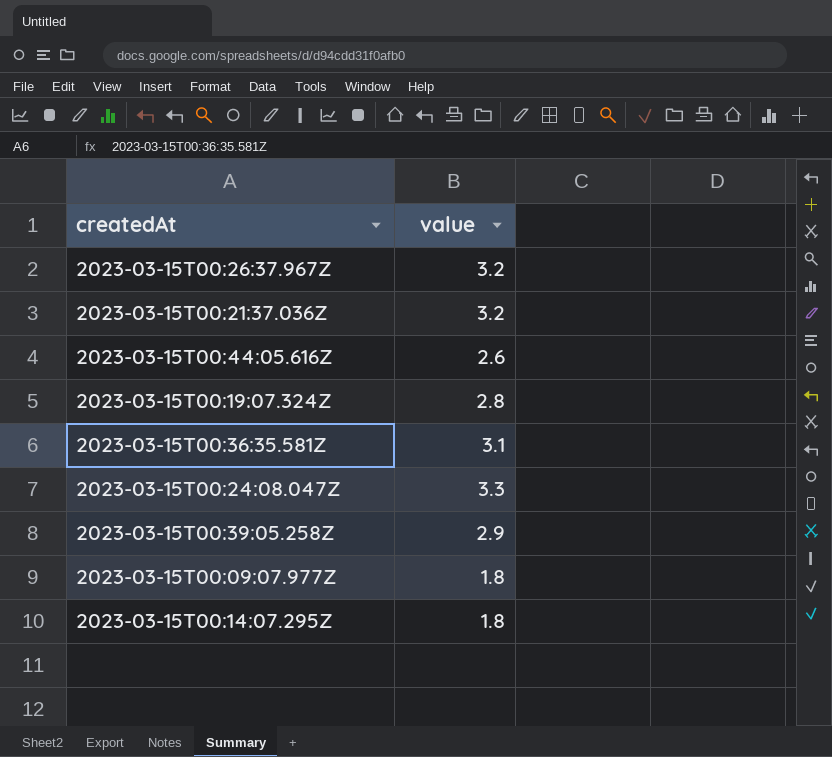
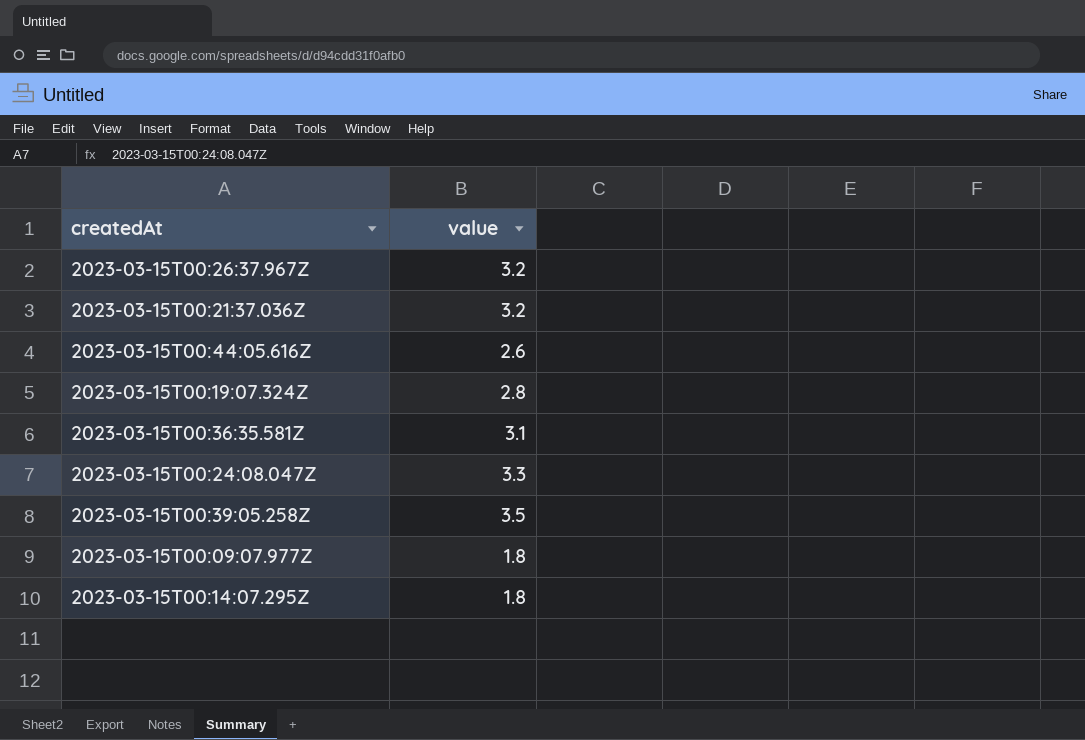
2023-03-15T00:39:05.258Z | value: 2.9 -> 3.5

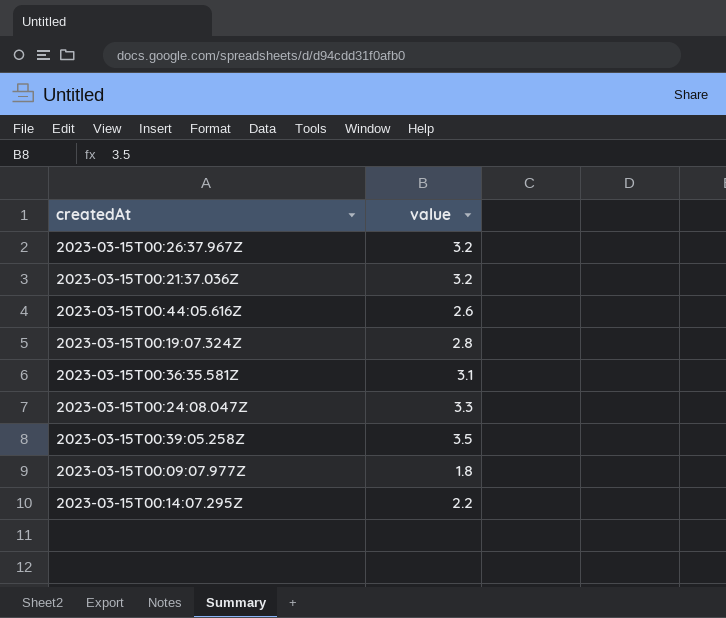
2023-03-15T00:14:07.295Z | value: 1.8 -> 2.2

